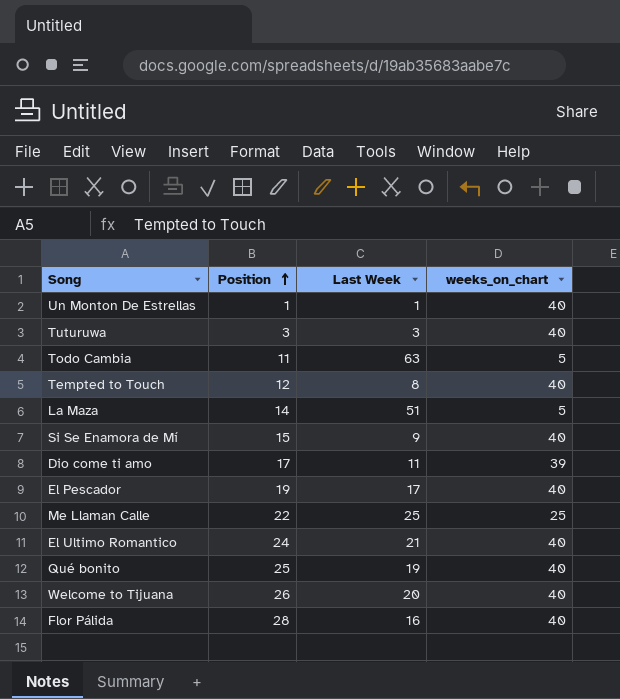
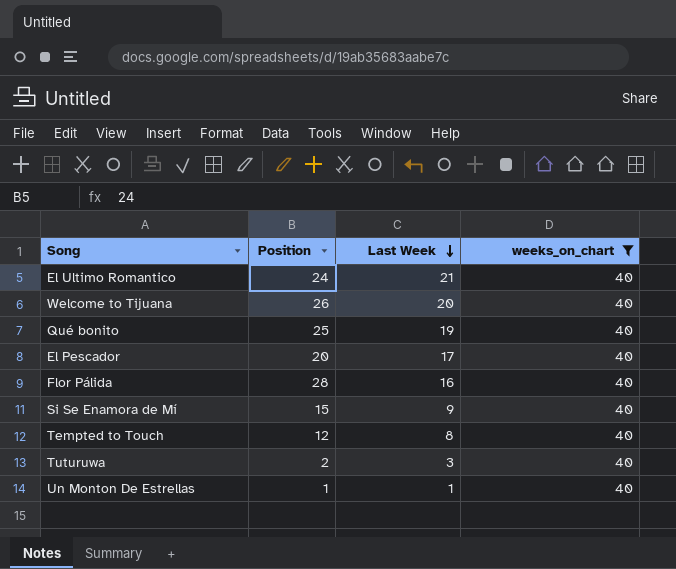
filter: none -> weeks_on_chart = 40
row order: Position ascending -> Last Week descending
El Pescador | Position: 19 -> 20
Tuturuwa | Position: 3 -> 2

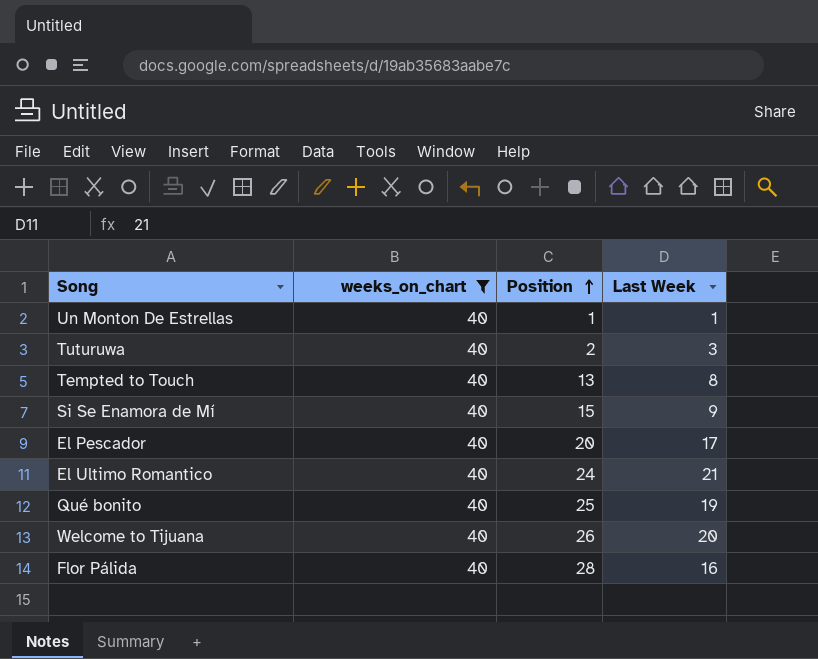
row order: Last Week descending -> Position ascending
column weeks_on_chart | position: 4 -> 2
Tempted to Touch | Position: 12 -> 13

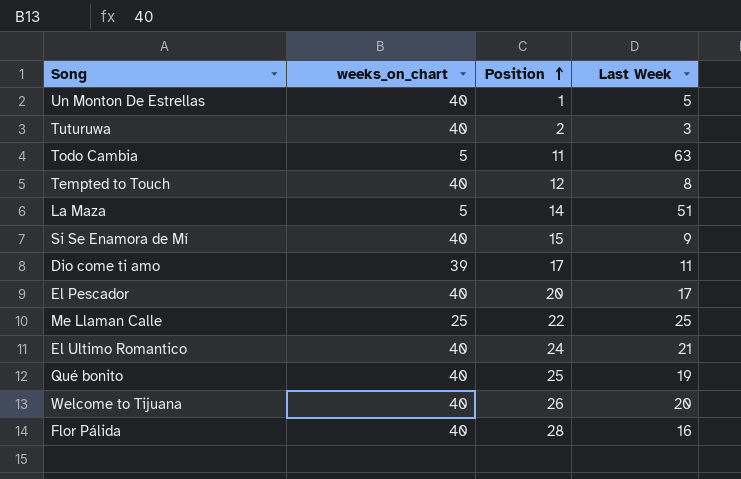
filter: weeks_on_chart = 40 -> none
Un Monton De Estrellas | Last Week: 1 -> 5
Tempted to Touch | Position: 13 -> 12

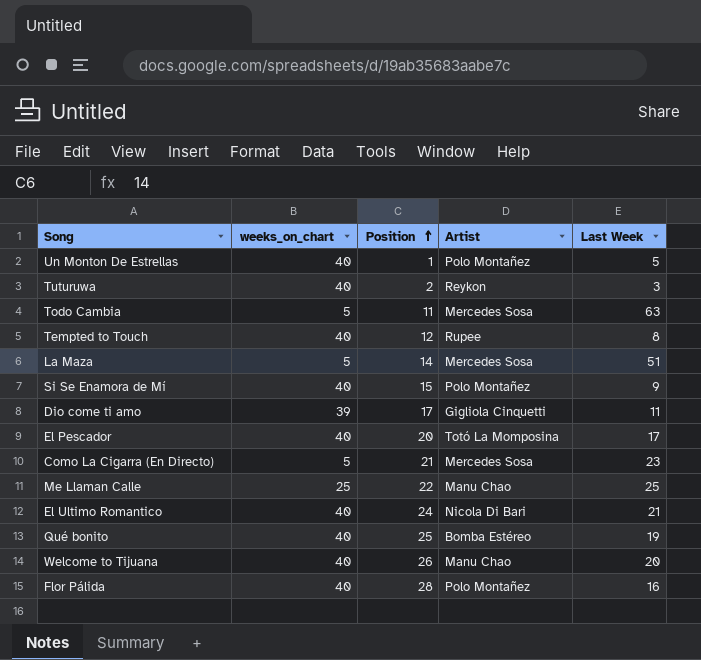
column Artist | position: none -> 4
row Como La Cigarra (En Directo): none -> 5 | 21 | Mercedes Sosa | 23

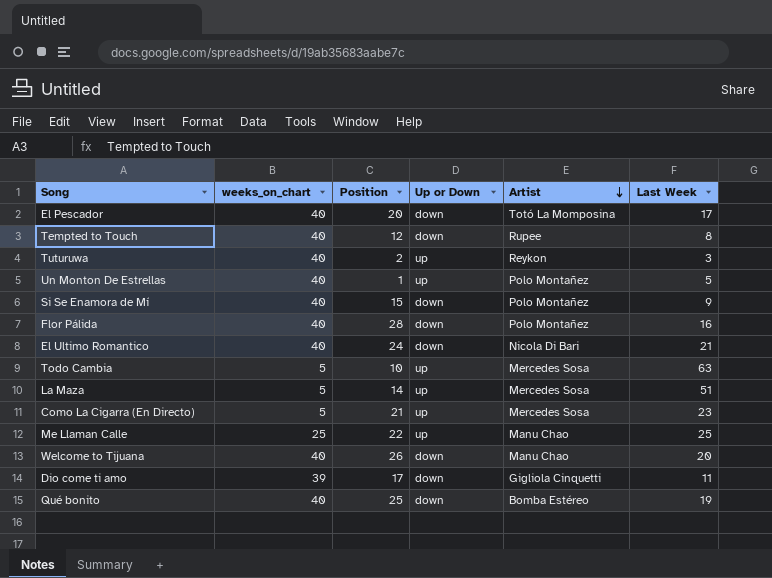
row order: Position ascending -> Artist descending
column Up or Down | position: none -> 4
Todo Cambia | Position: 11 -> 10

